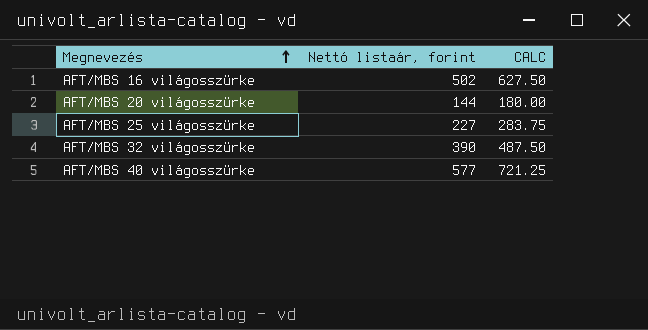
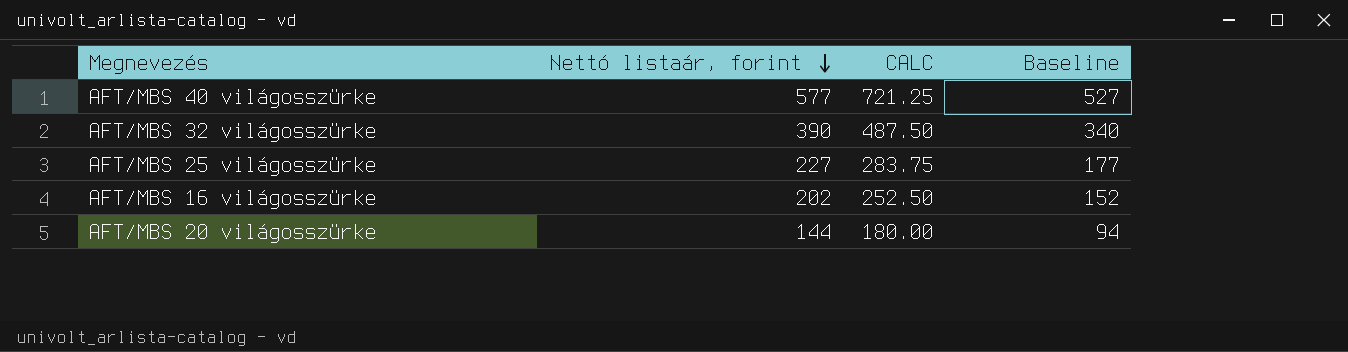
row order: Megnevezés ascending -> Nettó listaár, forint descending
column Baseline | formula: none -> [Nettó listaár, forint] - 50
AFT/MBS 16 világosszürke | Nettó listaár, forint: 502 -> 202
AFT/MBS 16 világosszürke | CALC: 627.50 -> 252.50

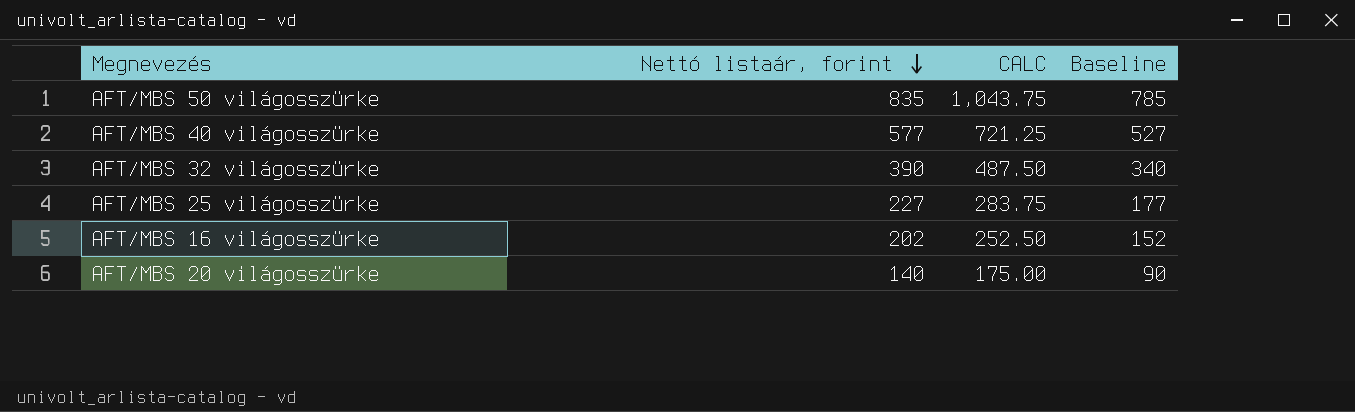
row AFT/MBS 50 világosszürke: none -> 835 | 1,043.75 | 785
AFT/MBS 20 világosszürke | Nettó listaár, forint: 144 -> 140
AFT/MBS 20 világosszürke | CALC: 180.00 -> 175.00
AFT/MBS 20 világosszürke | Baseline: 94 -> 90

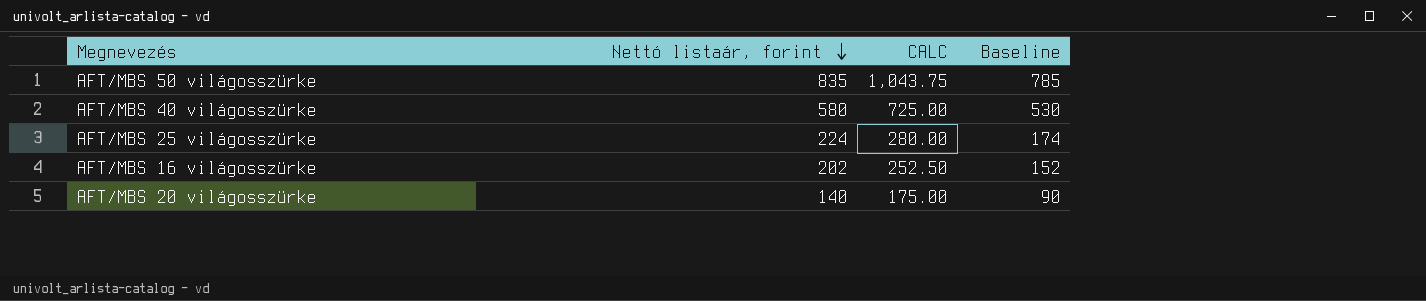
row AFT/MBS 32 világosszürke: 390 | 487.50 | 340 -> none
AFT/MBS 40 világosszürke | Nettó listaár, forint: 577 -> 580
AFT/MBS 40 világosszürke | CALC: 721.25 -> 725.00
AFT/MBS 40 világosszürke | Baseline: 527 -> 530
AFT/MBS 25 világosszürke | Nettó listaár, forint: 227 -> 224
AFT/MBS 25 világosszürke | CALC: 283.75 -> 280.00
AFT/MBS 25 világosszürke | Baseline: 177 -> 174

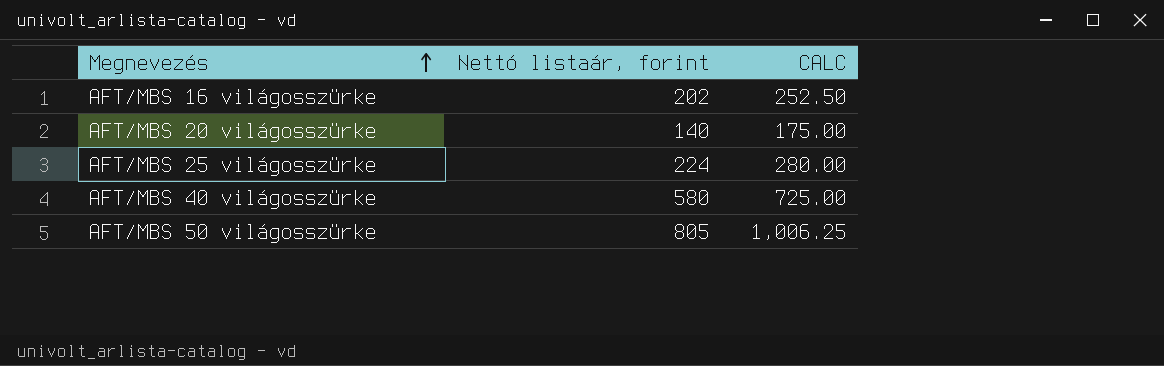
row order: Nettó listaár, forint descending -> Megnevezés ascending
column Baseline | formula: [Nettó listaár, forint] - 50 -> none
AFT/MBS 50 világosszürke | Nettó listaár, forint: 835 -> 805
AFT/MBS 50 világosszürke | CALC: 1,043.75 -> 1,006.25

